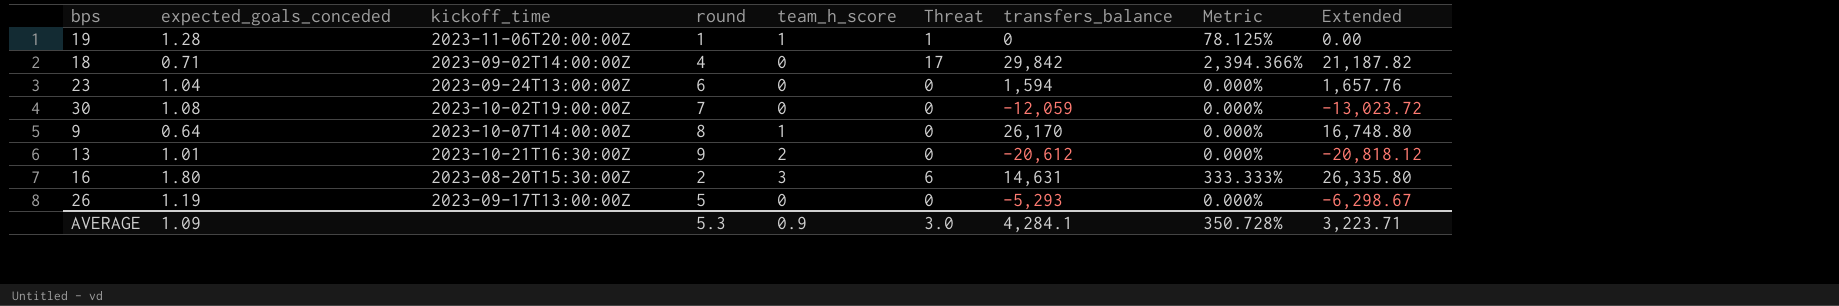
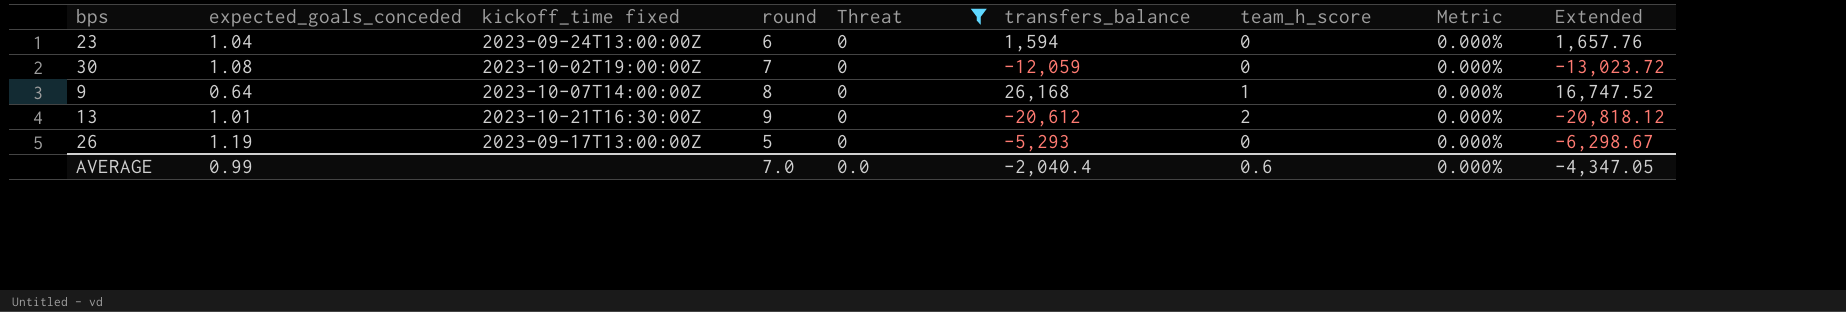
filter: none -> Threat = 0
column name: kickoff_time -> kickoff_time fixed
column team_h_score | position: 5 -> 7
9 | transfers_balance: 26,170 -> 26,168
9 | Extended: 16,748.80 -> 16,747.52
AVERAGE | expected_goals_conceded: 1.09 -> 0.99
AVERAGE | round: 5.3 -> 7.0
AVERAGE | Threat: 3.0 -> 0.0
AVERAGE | transfers_balance: 4,284.1 -> -2,040.4
AVERAGE | team_h_score: 0.9 -> 0.6
AVERAGE | Metric: 350.728% -> 0.000%
AVERAGE | Extended: 3,223.71 -> -4,347.05

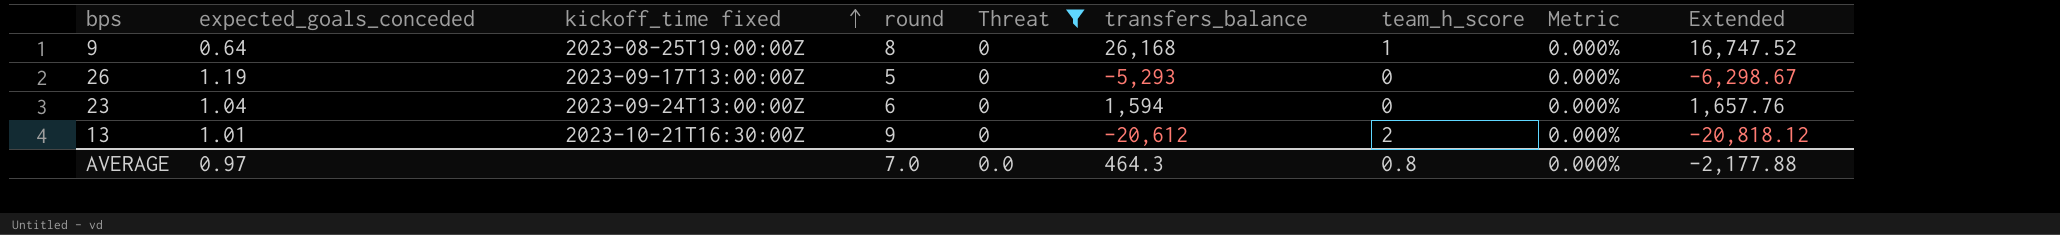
row order: none -> kickoff_time fixed ascending
row 30: 1.08 | 2023-10-02T19:00:00Z | 7 | 0 | -12,059 | 0 | 0.000% | -13,023.72 -> none
9 | kickoff_time fixed: 2023-10-07T14:00:00Z -> 2023-08-25T19:00:00Z
AVERAGE | expected_goals_conceded: 0.99 -> 0.97
AVERAGE | transfers_balance: -2,040.4 -> 464.3
AVERAGE | team_h_score: 0.6 -> 0.8
AVERAGE | Extended: -4,347.05 -> -2,177.88

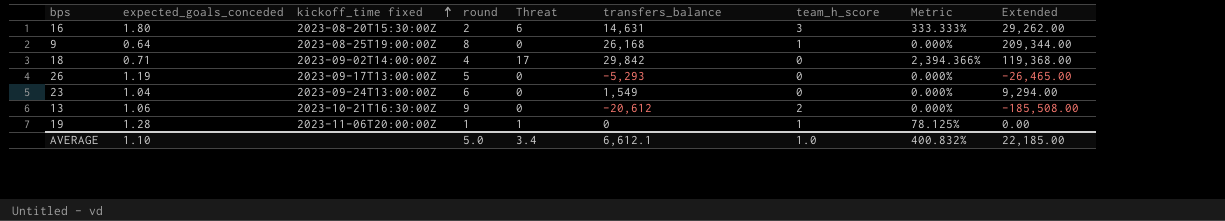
filter: Threat = 0 -> none
column Extended | formula: [expected_goals_conceded] * [transfers_balance] -> [round] * [transfers_balance]
23 | transfers_balance: 1,594 -> 1,549
13 | expected_goals_conceded: 1.01 -> 1.06
AVERAGE | expected_goals_conceded: 0.97 -> 1.10
AVERAGE | round: 7.0 -> 5.0
AVERAGE | Threat: 0.0 -> 3.4
AVERAGE | transfers_balance: 464.3 -> 6,612.1
AVERAGE | team_h_score: 0.8 -> 1.0
AVERAGE | Metric: 0.000% -> 400.832%
AVERAGE | Extended: -2,177.88 -> 22,185.00

